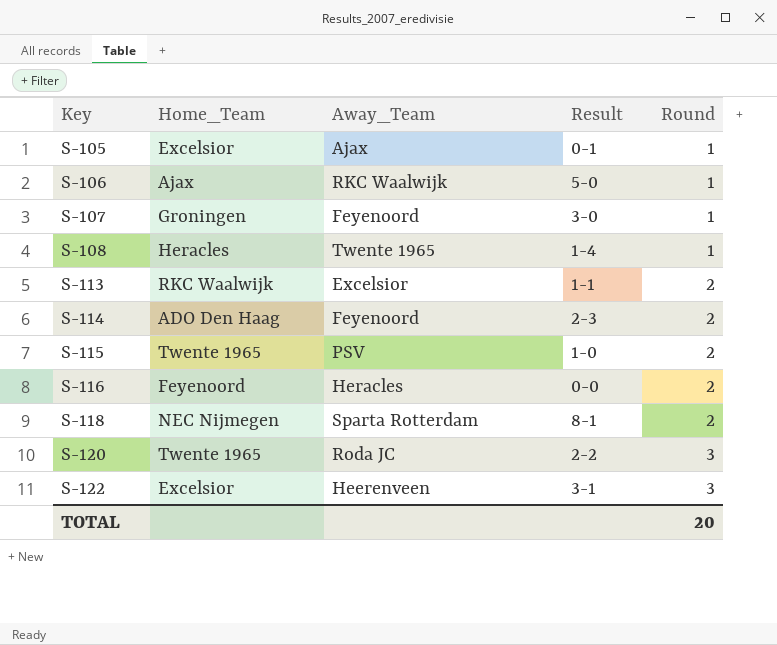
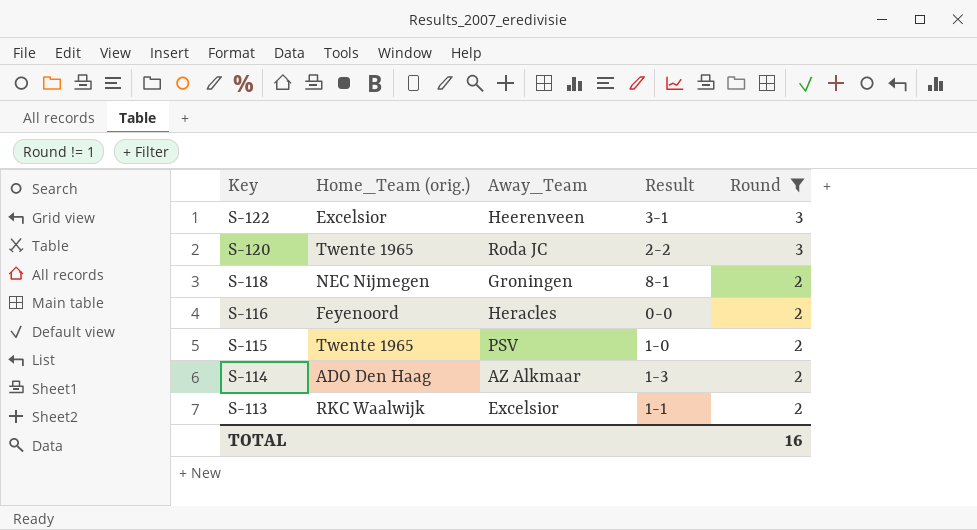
filter: none -> Round != 1
row order: Key ascending -> Key descending
column name: Home_Team -> Home_Team (orig.)
S-118 | Away_Team: Sparta Rotterdam -> Groningen
S-114 | Away_Team: Feyenoord -> AZ Alkmaar
S-114 | Result: 2-3 -> 1-3
TOTAL | Round: 20 -> 16

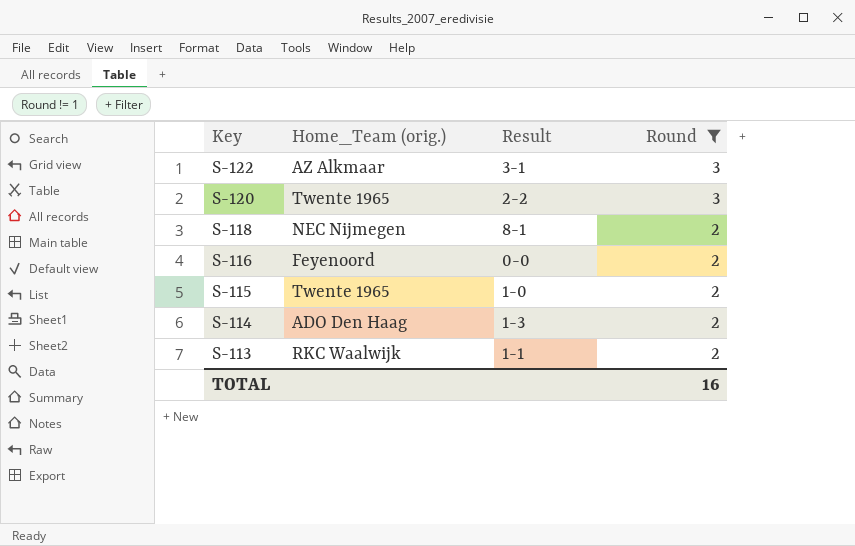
column Away_Team | position: 3 -> none
S-122 | Home_Team (orig.): Excelsior -> AZ Alkmaar

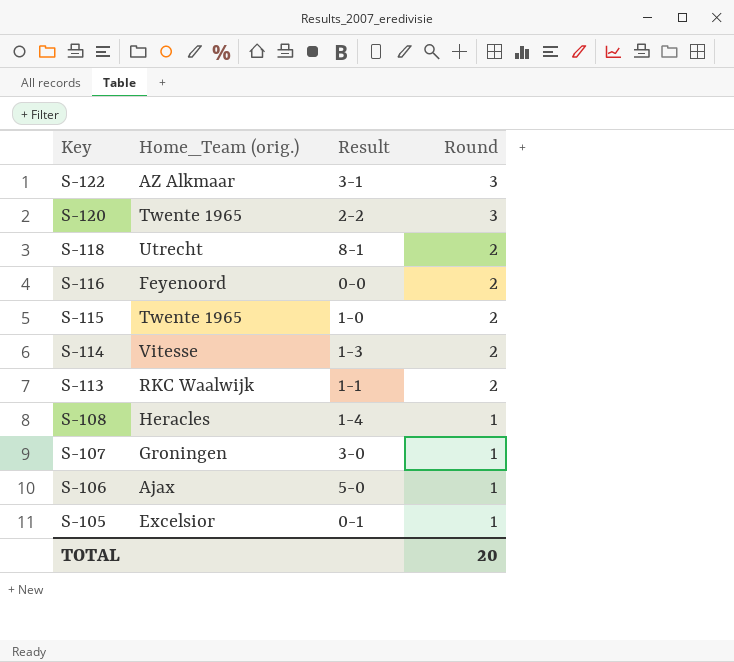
filter: Round != 1 -> none
S-118 | Home_Team (orig.): NEC Nijmegen -> Utrecht
S-114 | Home_Team (orig.): ADO Den Haag -> Vitesse
TOTAL | Round: 16 -> 20

